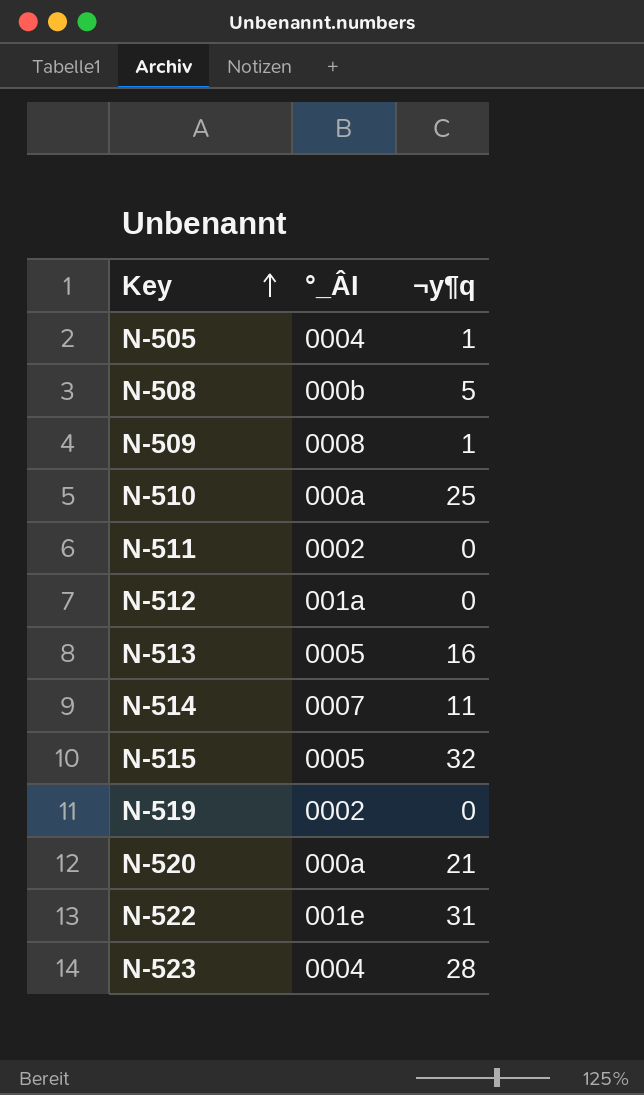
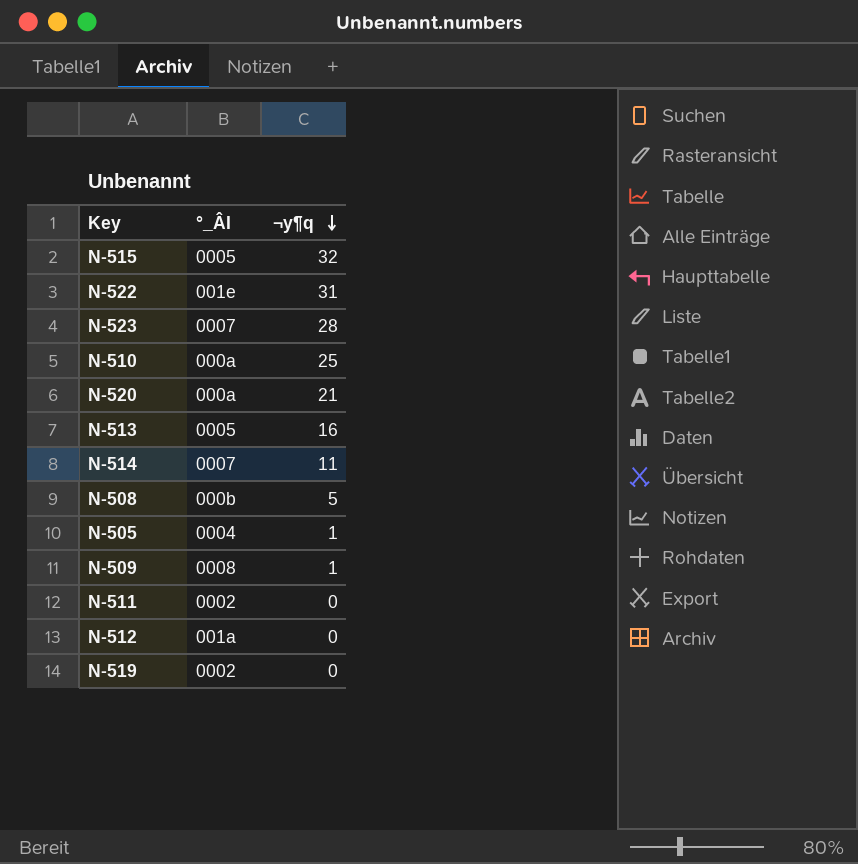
row order: Key ascending -> ¬y¶q descending
N-523 | °_ÂI: 0004 -> 0007

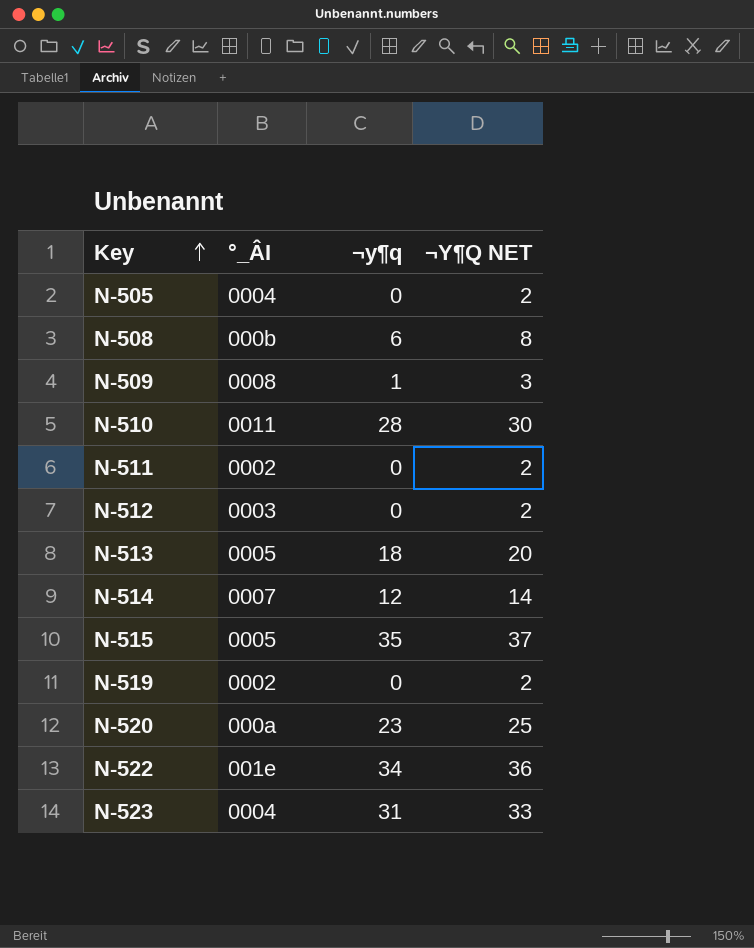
row order: ¬y¶q descending -> Key ascending
column ¬Y¶Q NET | formula: none -> [¬y¶q] + 2
N-505 | ¬y¶q: 1 -> 0
N-508 | ¬y¶q: 5 -> 6
N-510 | °_ÂI: 000a -> 0011
N-510 | ¬y¶q: 25 -> 28
N-512 | °_ÂI: 001a -> 0003
N-513 | ¬y¶q: 16 -> 18
N-514 | ¬y¶q: 11 -> 12
N-515 | ¬y¶q: 32 -> 35
N-520 | ¬y¶q: 21 -> 23
N-522 | ¬y¶q: 31 -> 34
N-523 | °_ÂI: 0007 -> 0004
N-523 | ¬y¶q: 28 -> 31

